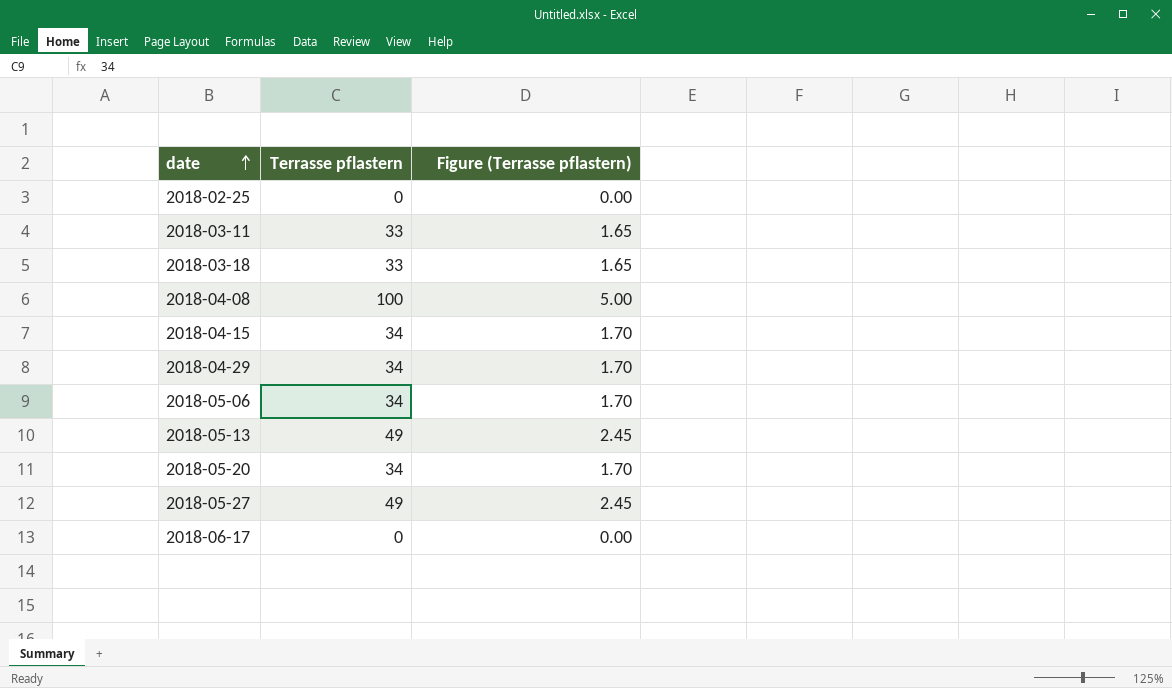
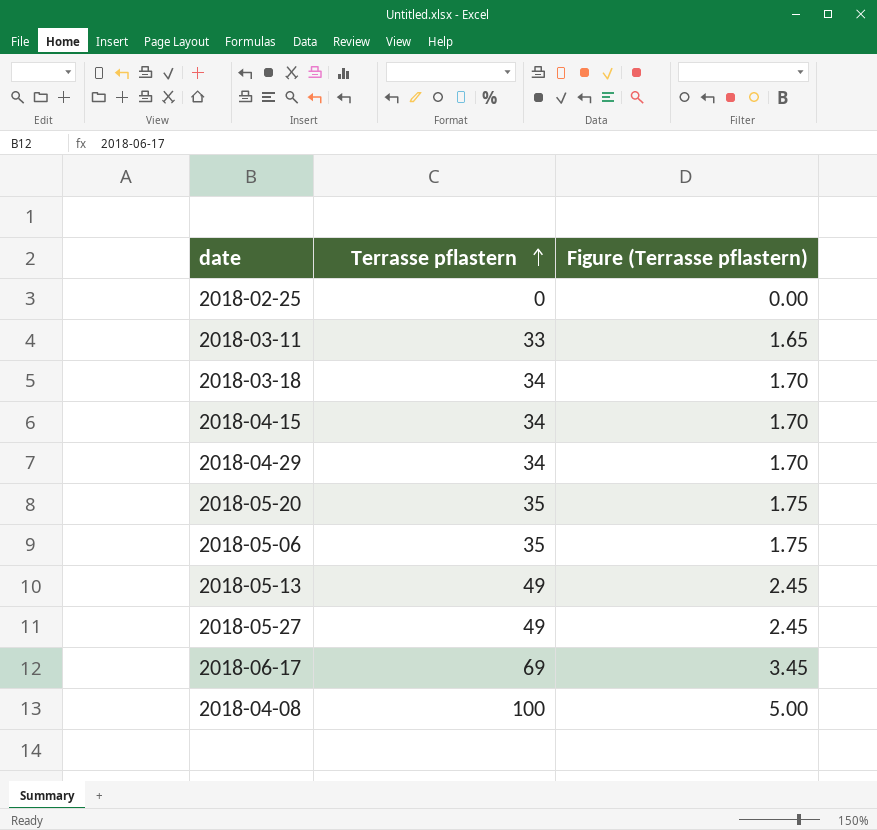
row order: date ascending -> Terrasse pflastern ascending
2018-03-18 | Terrasse pflastern: 33 -> 34
2018-03-18 | Figure (Terrasse pflastern): 1.65 -> 1.70
2018-05-20 | Terrasse pflastern: 34 -> 35
2018-05-20 | Figure (Terrasse pflastern): 1.70 -> 1.75
2018-05-06 | Terrasse pflastern: 34 -> 35
2018-05-06 | Figure (Terrasse pflastern): 1.70 -> 1.75
2018-06-17 | Terrasse pflastern: 0 -> 69
2018-06-17 | Figure (Terrasse pflastern): 0.00 -> 3.45

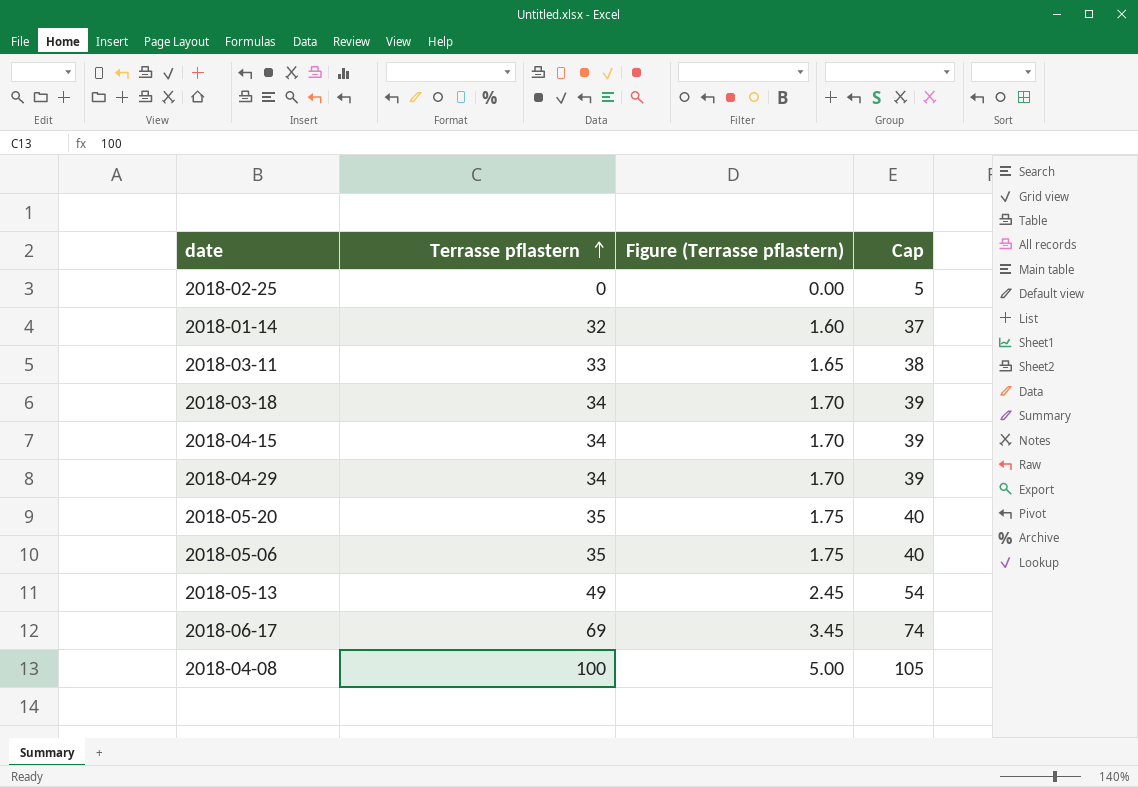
column Cap | formula: none -> [Terrasse pflastern] + 5
row 2018-05-27: 49 | 2.45 -> none
row 2018-01-14: none -> 32 | 1.60 | 37

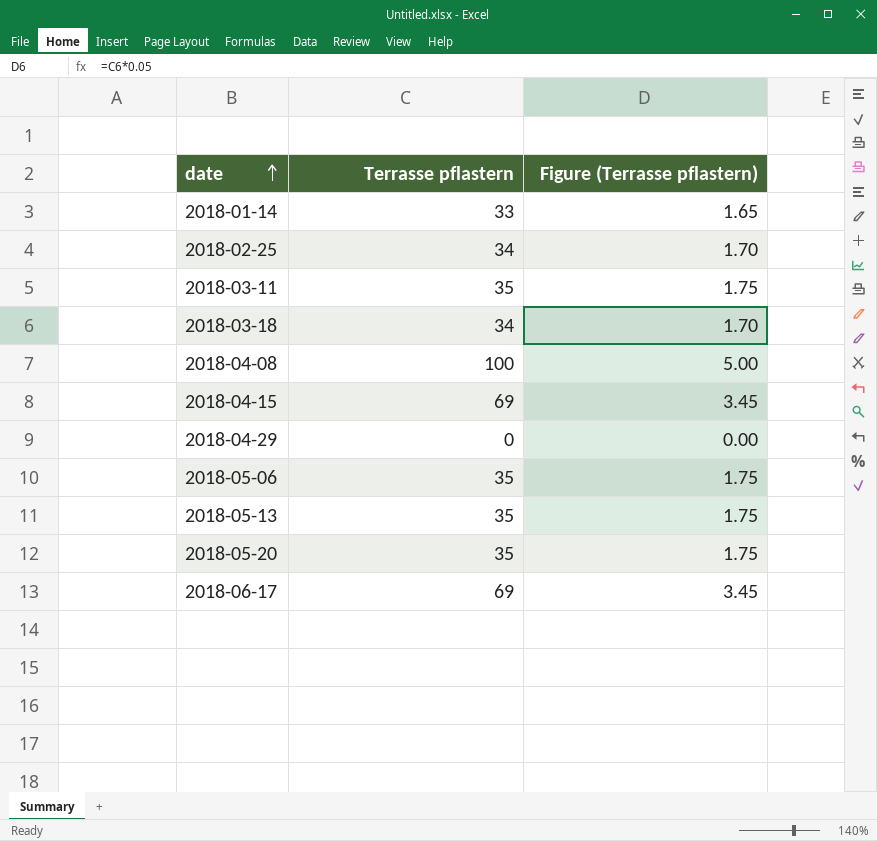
row order: Terrasse pflastern ascending -> date ascending
column Cap | formula: [Terrasse pflastern] + 5 -> none
2018-01-14 | Terrasse pflastern: 32 -> 33
2018-01-14 | Figure (Terrasse pflastern): 1.60 -> 1.65
2018-02-25 | Terrasse pflastern: 0 -> 34
2018-02-25 | Figure (Terrasse pflastern): 0.00 -> 1.70
2018-03-11 | Terrasse pflastern: 33 -> 35
2018-03-11 | Figure (Terrasse pflastern): 1.65 -> 1.75
2018-04-15 | Terrasse pflastern: 34 -> 69
2018-04-15 | Figure (Terrasse pflastern): 1.70 -> 3.45
2018-04-29 | Terrasse pflastern: 34 -> 0
2018-04-29 | Figure (Terrasse pflastern): 1.70 -> 0.00
2018-05-13 | Terrasse pflastern: 49 -> 35
2018-05-13 | Figure (Terrasse pflastern): 2.45 -> 1.75

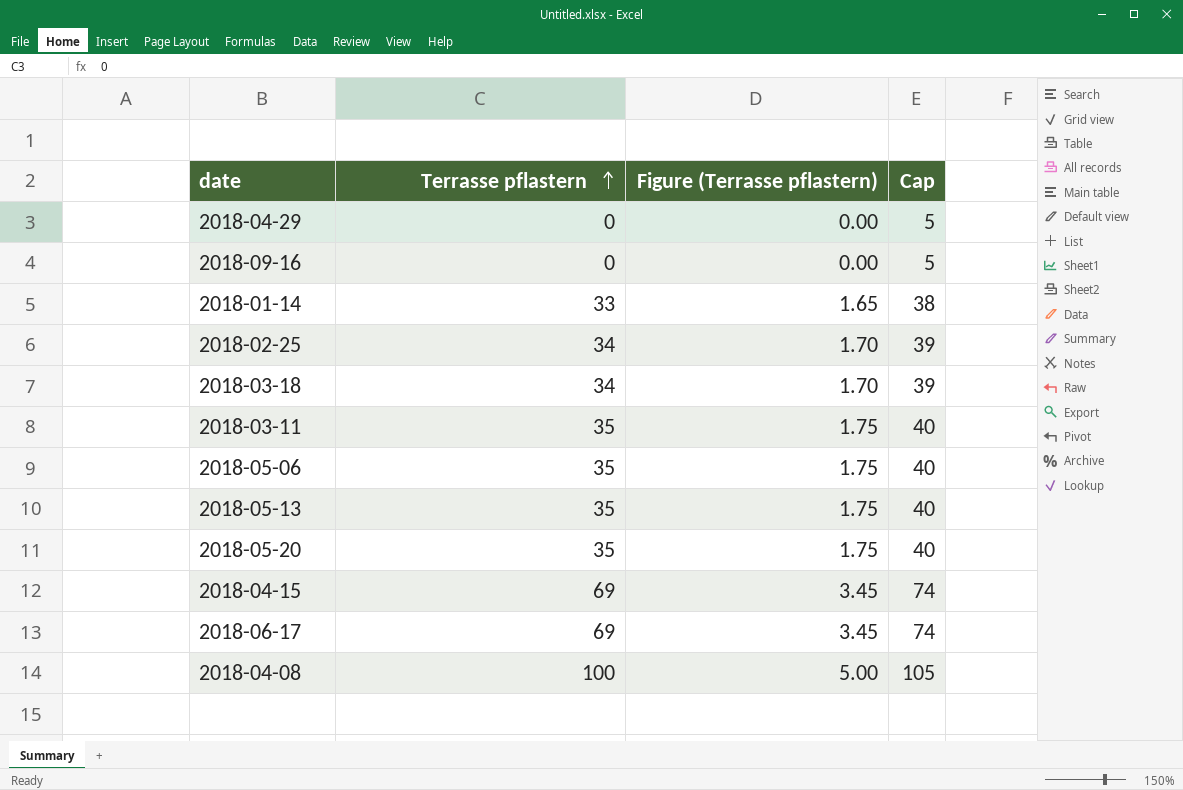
row order: date ascending -> Terrasse pflastern ascending
column Cap | formula: none -> [Terrasse pflastern] + 5
row 2018-09-16: none -> 0 | 0.00 | 5

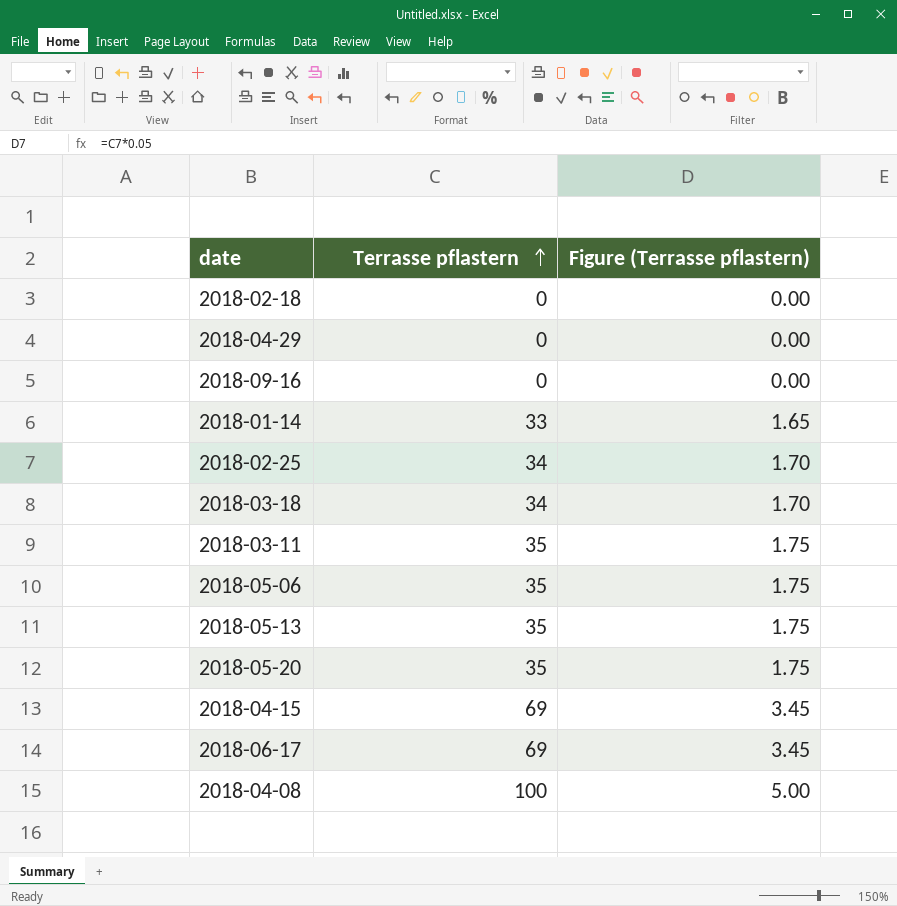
column Cap | formula: [Terrasse pflastern] + 5 -> none
row 2018-02-18: none -> 0 | 0.00

